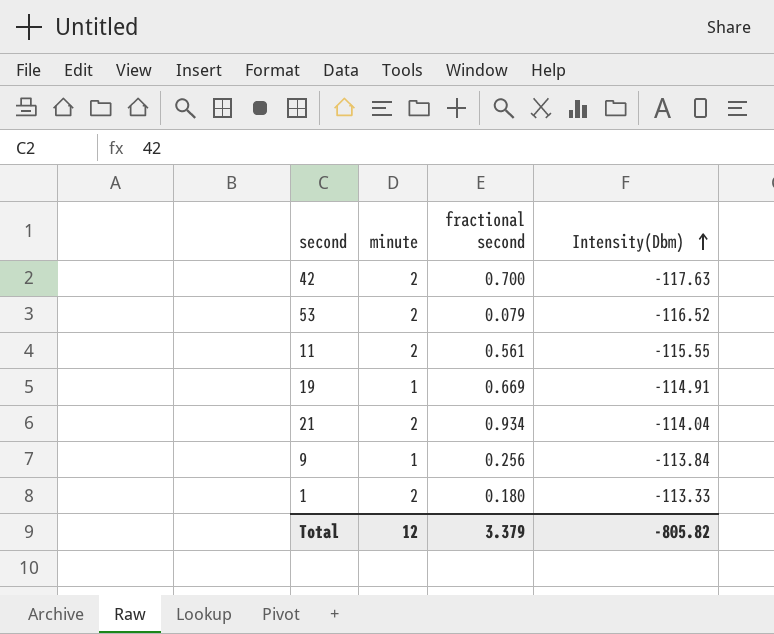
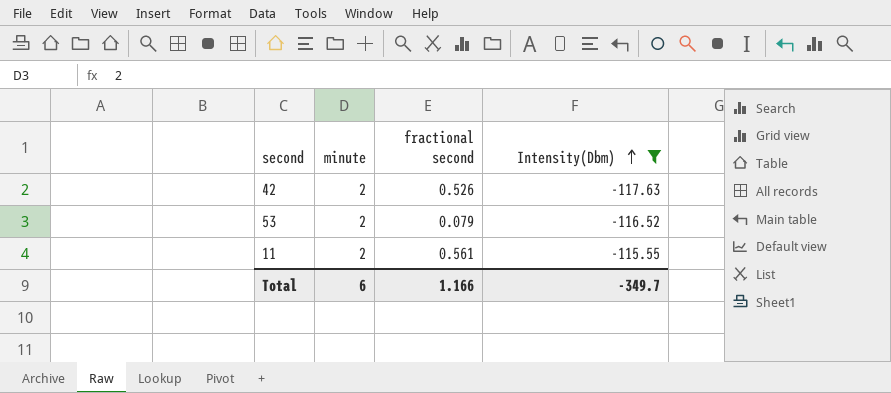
filter: none -> Intensity(Dbm) <= -115.55
42 | fractional second: 0.700 -> 0.526
Total | minute: 12 -> 6
Total | fractional second: 3.379 -> 1.166
Total | Intensity(Dbm): -805.82 -> -349.7

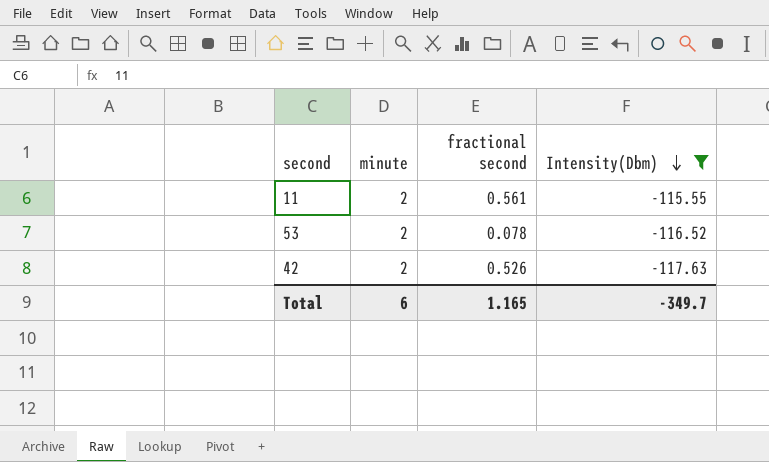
row order: Intensity(Dbm) ascending -> Intensity(Dbm) descending
53 | fractional second: 0.079 -> 0.078
Total | fractional second: 1.166 -> 1.165

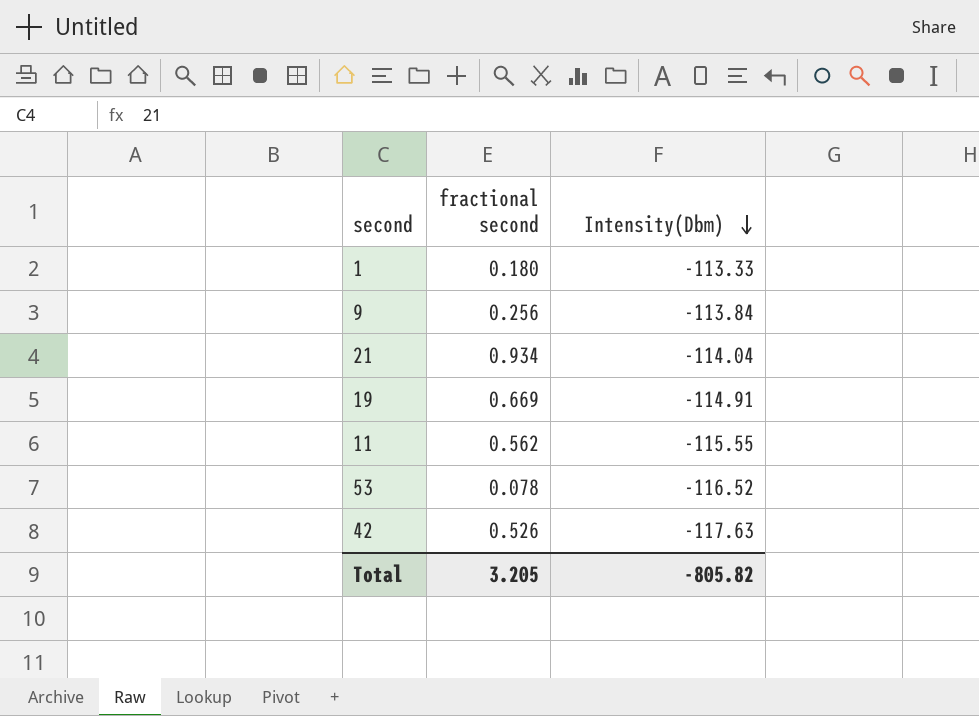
filter: Intensity(Dbm) <= -115.55 -> none
column minute | position: 2 -> none
11 | fractional second: 0.561 -> 0.562
Total | fractional second: 1.165 -> 3.205
Total | Intensity(Dbm): -349.7 -> -805.82

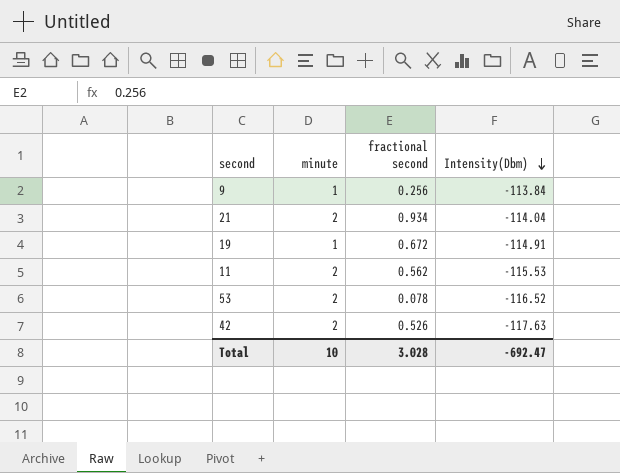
column minute | position: none -> 2
row 1: 0.180 | -113.33 -> none
19 | fractional second: 0.669 -> 0.672
11 | Intensity(Dbm): -115.55 -> -115.53
Total | fractional second: 3.205 -> 3.028
Total | Intensity(Dbm): -805.82 -> -692.47

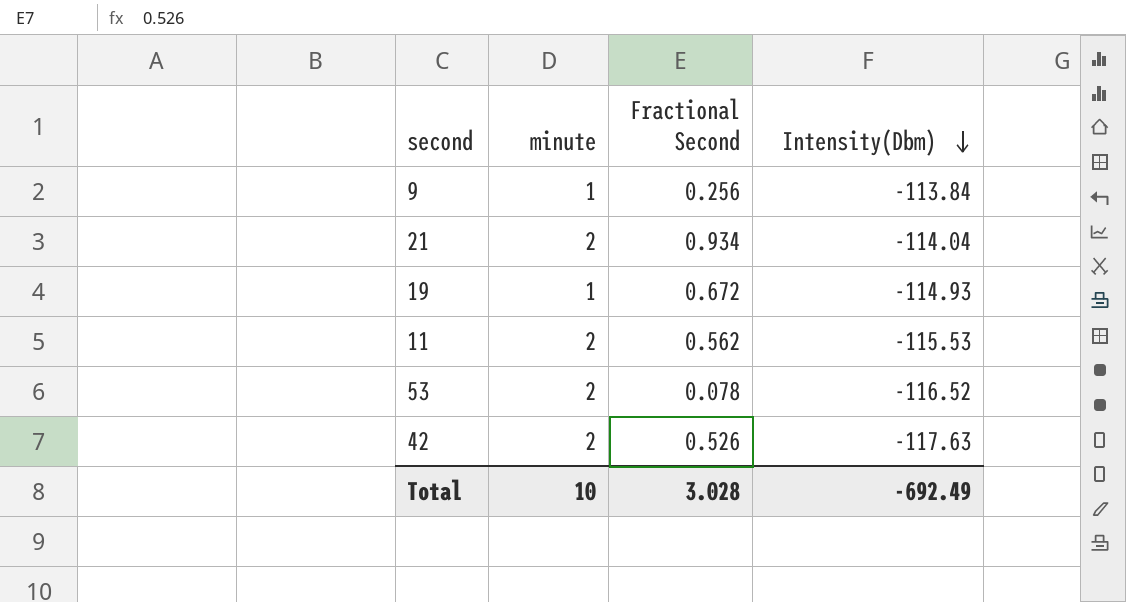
column name: fractional second -> Fractional Second
19 | Intensity(Dbm): -114.91 -> -114.93
Total | Intensity(Dbm): -692.47 -> -692.49

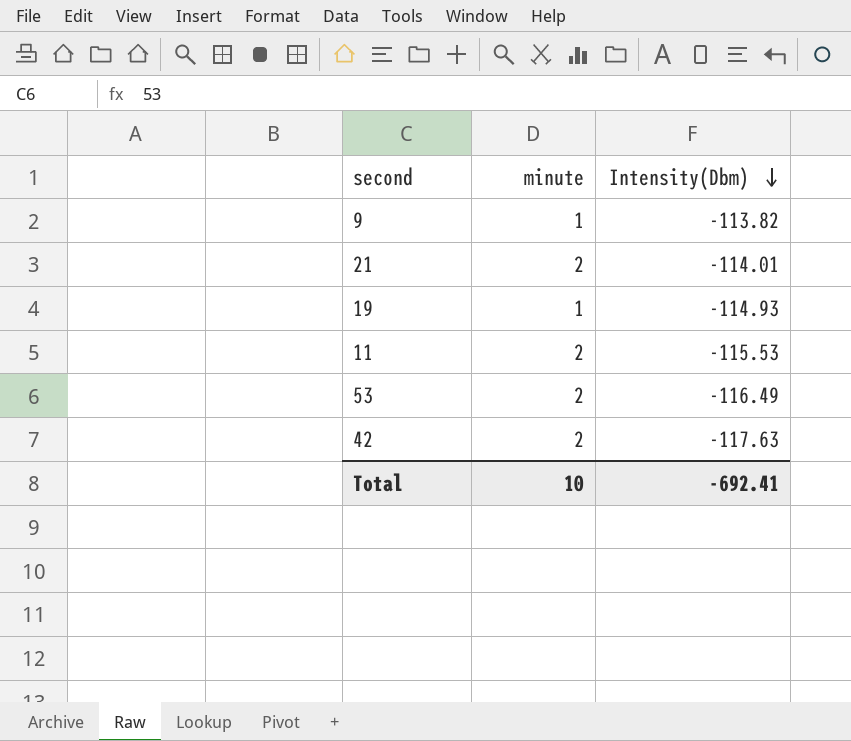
column Fractional Second | position: 3 -> none
9 | Intensity(Dbm): -113.84 -> -113.82
21 | Intensity(Dbm): -114.04 -> -114.01
53 | Intensity(Dbm): -116.52 -> -116.49
Total | Intensity(Dbm): -692.49 -> -692.41

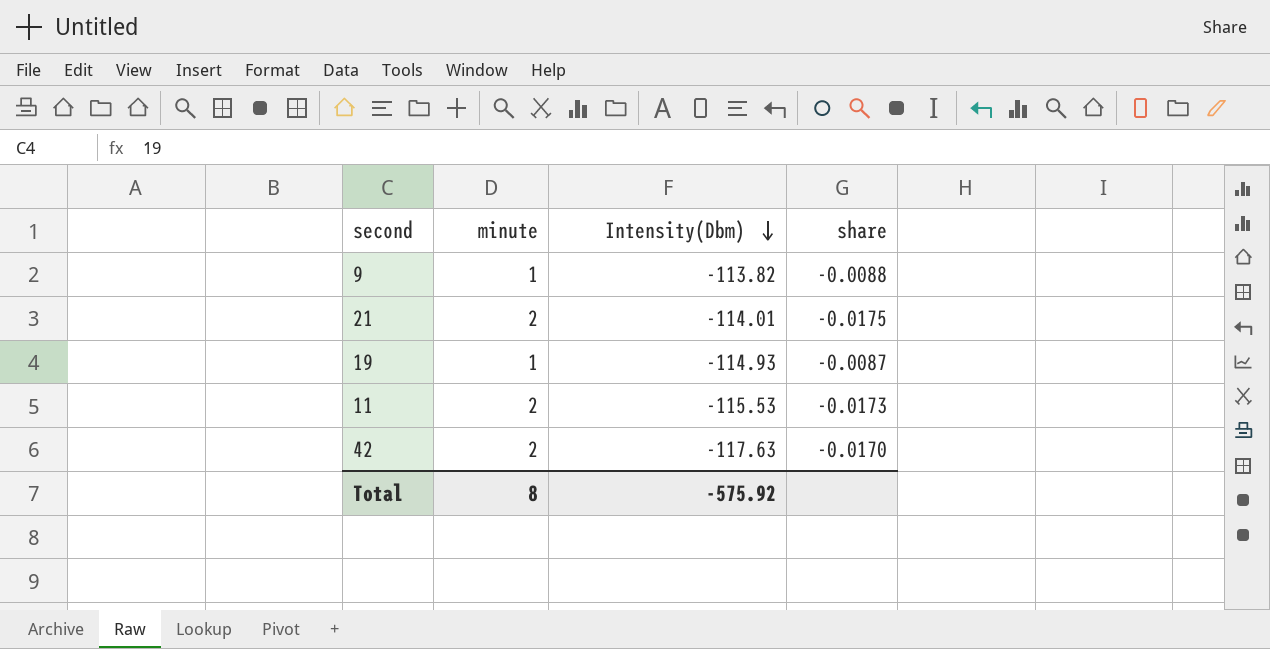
column share | formula: none -> [minute] / [Intensity(Dbm)]
row 53: 2 | -116.49 -> none
Total | minute: 10 -> 8
Total | Intensity(Dbm): -692.41 -> -575.92

